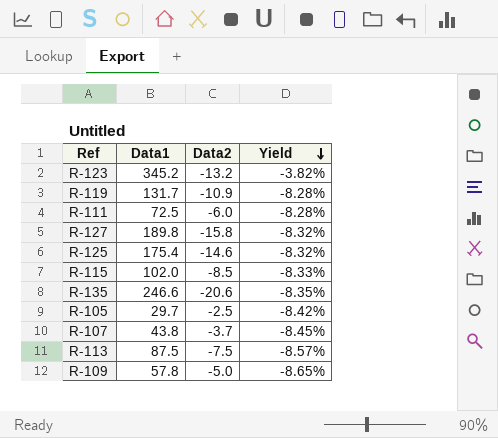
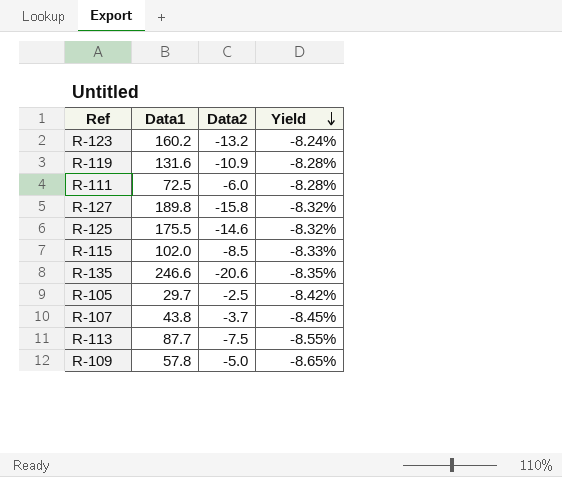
R-123 | Data1: 345.2 -> 160.2
R-123 | Yield: -3.82% -> -8.24%
R-119 | Data1: 131.7 -> 131.6
R-125 | Data1: 175.4 -> 175.5
R-113 | Data1: 87.5 -> 87.7
R-113 | Yield: -8.57% -> -8.55%

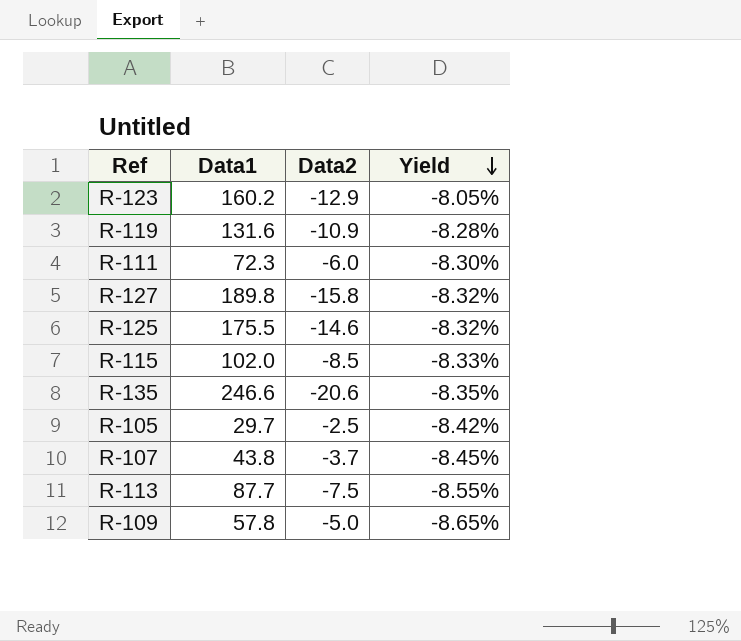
R-123 | Data2: -13.2 -> -12.9
R-123 | Yield: -8.24% -> -8.05%
R-111 | Data1: 72.5 -> 72.3
R-111 | Yield: -8.28% -> -8.30%

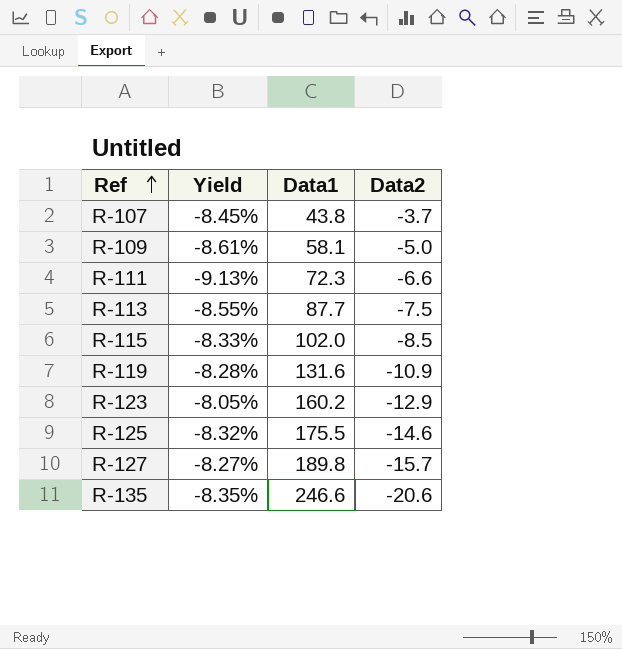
row order: Yield descending -> Ref ascending
column Yield | position: 4 -> 2
row R-105: 29.7 | -2.5 | -8.42% -> none
R-109 | Yield: -8.65% -> -8.61%
R-109 | Data1: 57.8 -> 58.1
R-111 | Yield: -8.30% -> -9.13%
R-111 | Data2: -6.0 -> -6.6
R-127 | Yield: -8.32% -> -8.27%
R-127 | Data2: -15.8 -> -15.7

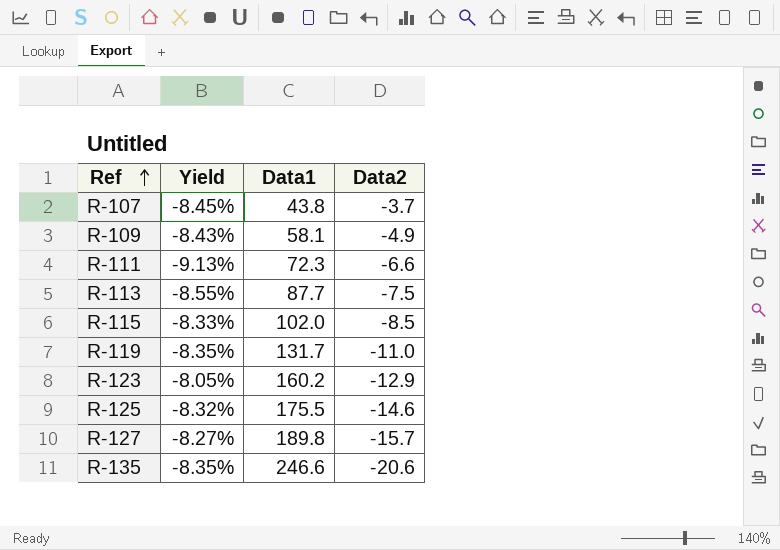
R-109 | Yield: -8.61% -> -8.43%
R-109 | Data2: -5.0 -> -4.9
R-119 | Yield: -8.28% -> -8.35%
R-119 | Data1: 131.6 -> 131.7
R-119 | Data2: -10.9 -> -11.0

